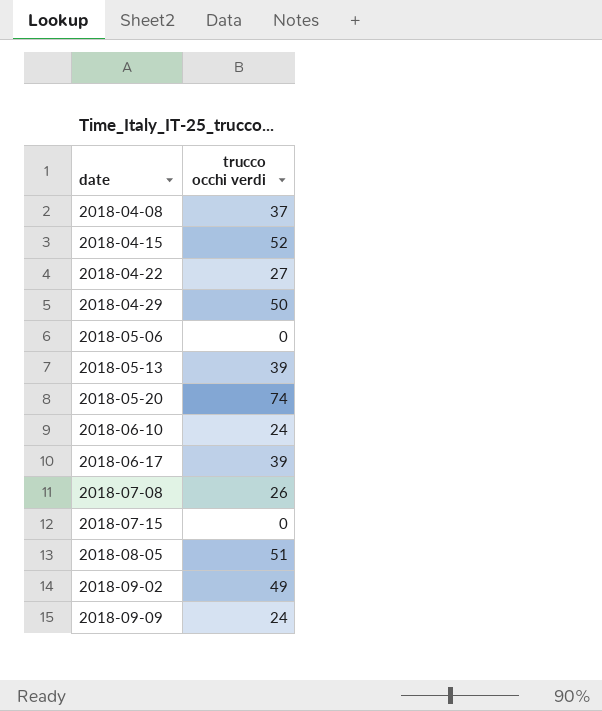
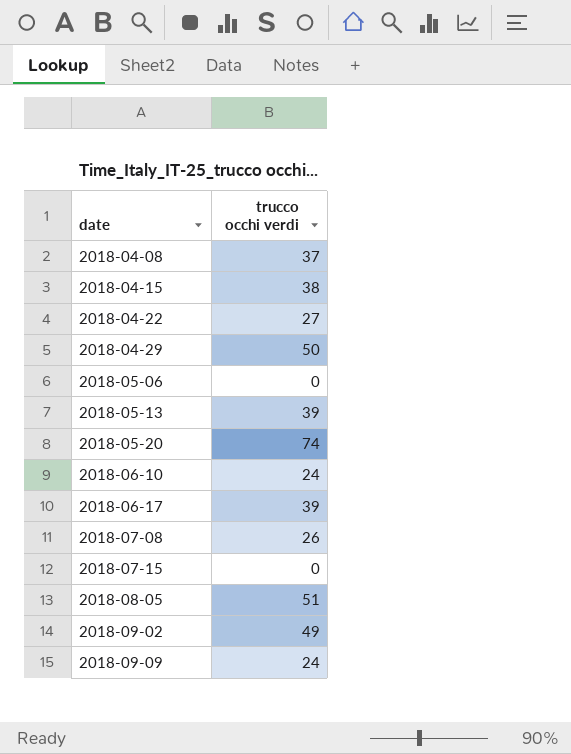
2018-04-15 | trucco occhi verdi: 52 -> 38

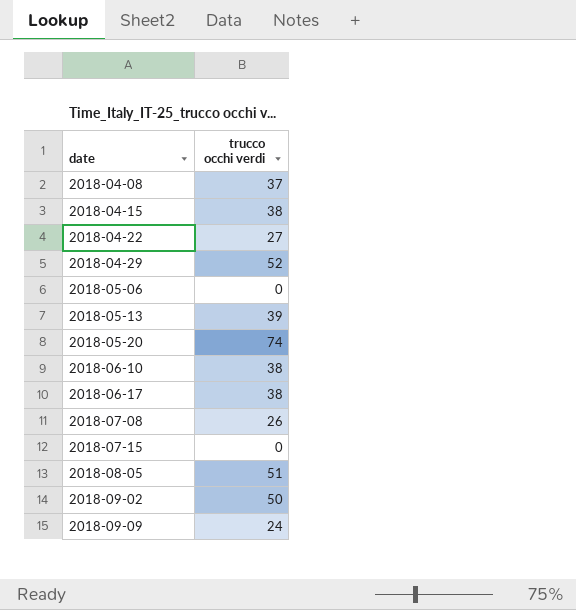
2018-04-29 | trucco occhi verdi: 50 -> 52
2018-06-10 | trucco occhi verdi: 24 -> 38
2018-06-17 | trucco occhi verdi: 39 -> 38
2018-09-02 | trucco occhi verdi: 49 -> 50

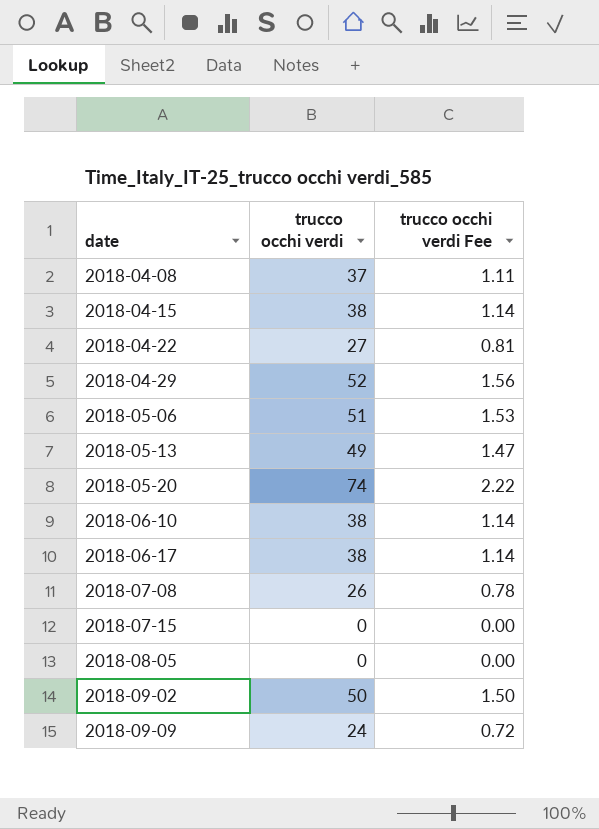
column trucco occhi verdi Fee | formula: none -> [trucco occhi verdi] * 0.03
2018-05-06 | trucco occhi verdi: 0 -> 51
2018-05-13 | trucco occhi verdi: 39 -> 49
2018-08-05 | trucco occhi verdi: 51 -> 0

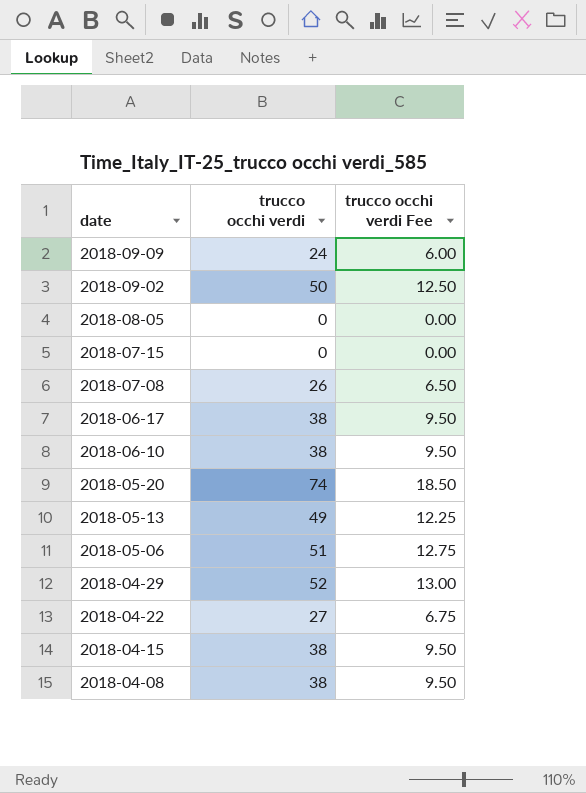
row order: date ascending -> date descending
column trucco occhi verdi Fee | formula: [trucco occhi verdi] * 0.03 -> [trucco occhi verdi] * 0.25
2018-04-08 | trucco occhi verdi: 37 -> 38

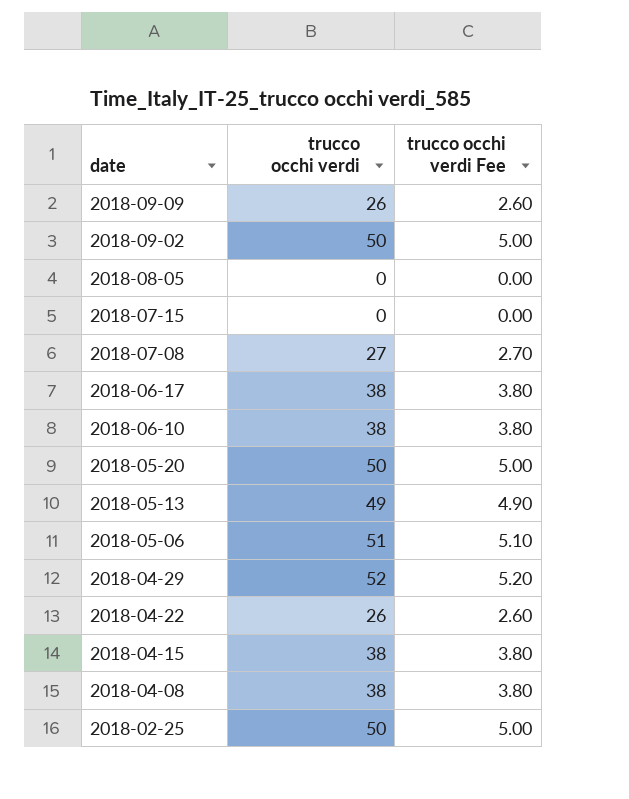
column trucco occhi verdi Fee | formula: [trucco occhi verdi] * 0.25 -> [trucco occhi verdi] * 0.1
2018-09-09 | trucco occhi verdi: 24 -> 26
2018-07-08 | trucco occhi verdi: 26 -> 27
2018-05-20 | trucco occhi verdi: 74 -> 50
2018-04-22 | trucco occhi verdi: 27 -> 26
row 2018-02-25: none -> 50 | 5.00

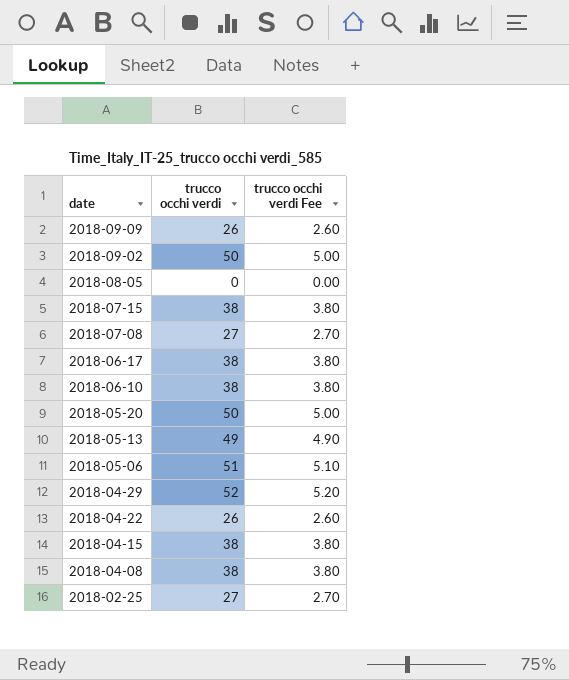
2018-07-15 | trucco occhi verdi: 0 -> 38
2018-07-15 | trucco occhi verdi Fee: 0.00 -> 3.80
2018-02-25 | trucco occhi verdi: 50 -> 27
2018-02-25 | trucco occhi verdi Fee: 5.00 -> 2.70

